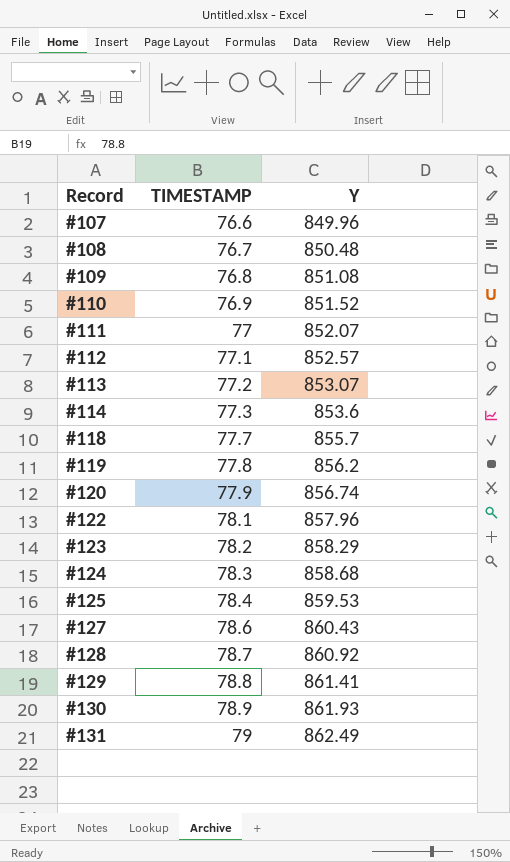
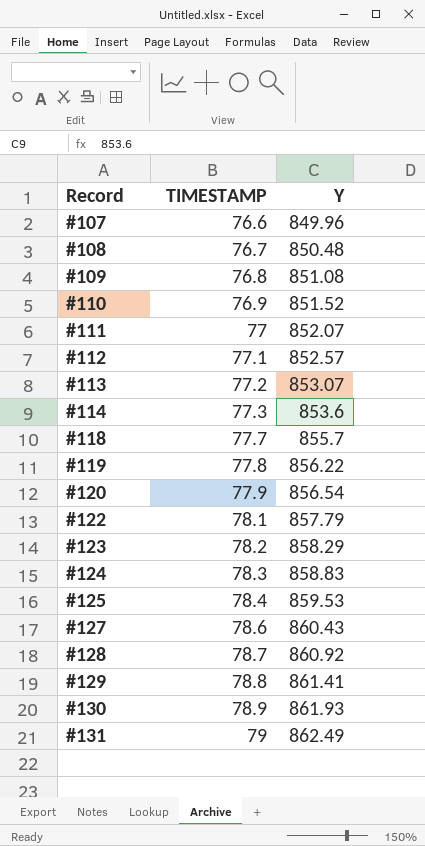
#119 | Y: 856.2 -> 856.22
#120 | Y: 856.74 -> 856.54
#122 | Y: 857.96 -> 857.79
#124 | Y: 858.68 -> 858.83

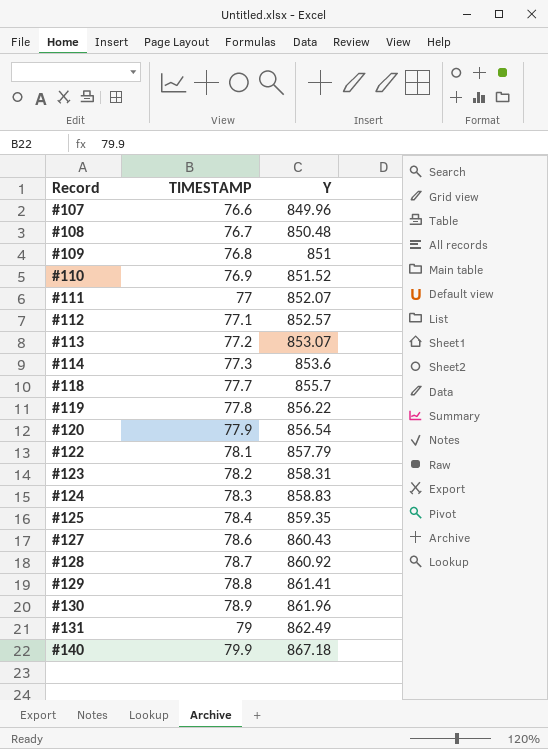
#109 | Y: 851.08 -> 851
#123 | Y: 858.29 -> 858.31
#125 | Y: 859.53 -> 859.35
#130 | Y: 861.93 -> 861.96
row #140: none -> 79.9 | 867.18

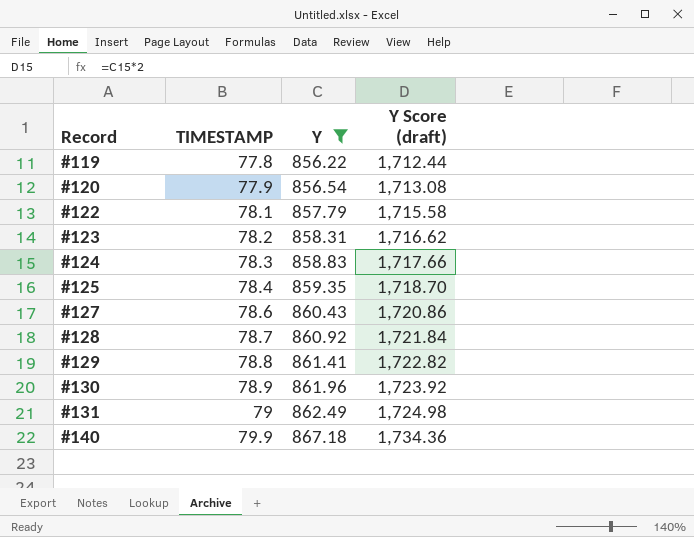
filter: none -> Y >= 856.22
column Y Score (draft) | formula: none -> [Y] * 2

